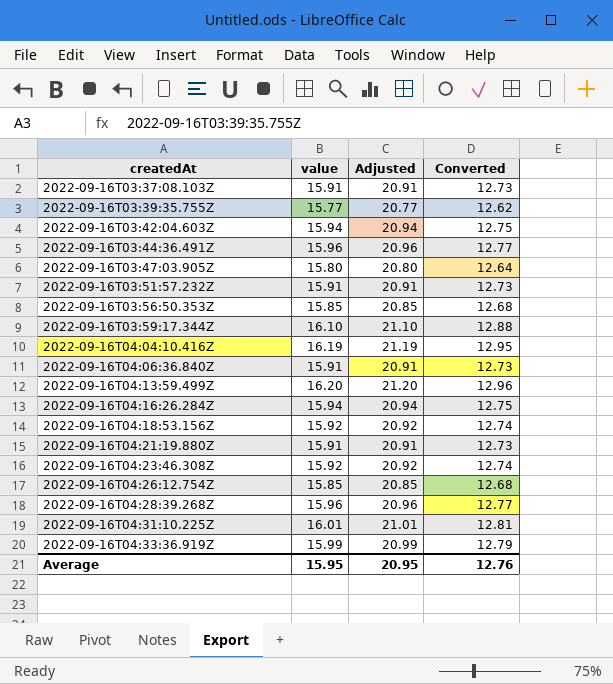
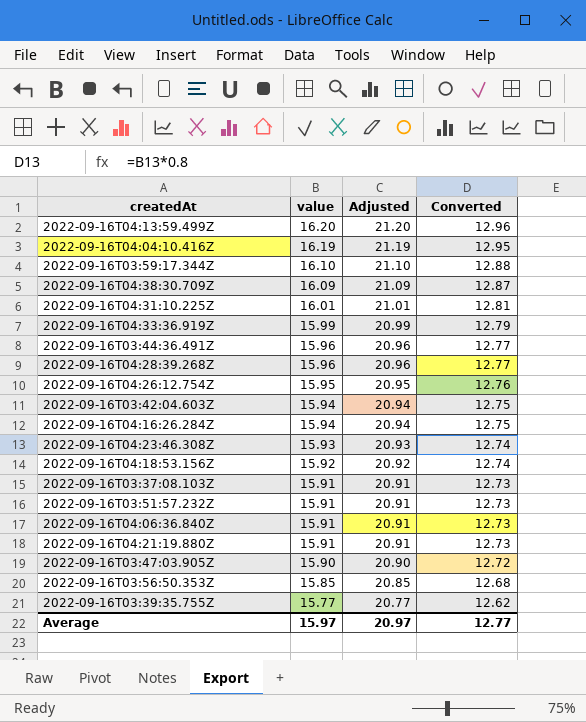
row order: createdAt ascending -> value descending
row 2022-09-16T04:38:30.709Z: none -> 16.09 | 21.09 | 12.87
2022-09-16T04:26:12.754Z | value: 15.85 -> 15.95
2022-09-16T04:26:12.754Z | Adjusted: 20.85 -> 20.95
2022-09-16T04:26:12.754Z | Converted: 12.68 -> 12.76
2022-09-16T04:23:46.308Z | value: 15.92 -> 15.93
2022-09-16T04:23:46.308Z | Adjusted: 20.92 -> 20.93
2022-09-16T03:47:03.905Z | value: 15.80 -> 15.90
2022-09-16T03:47:03.905Z | Adjusted: 20.80 -> 20.90
2022-09-16T03:47:03.905Z | Converted: 12.64 -> 12.72
Average | value: 15.95 -> 15.97
Average | Adjusted: 20.95 -> 20.97
Average | Converted: 12.76 -> 12.77

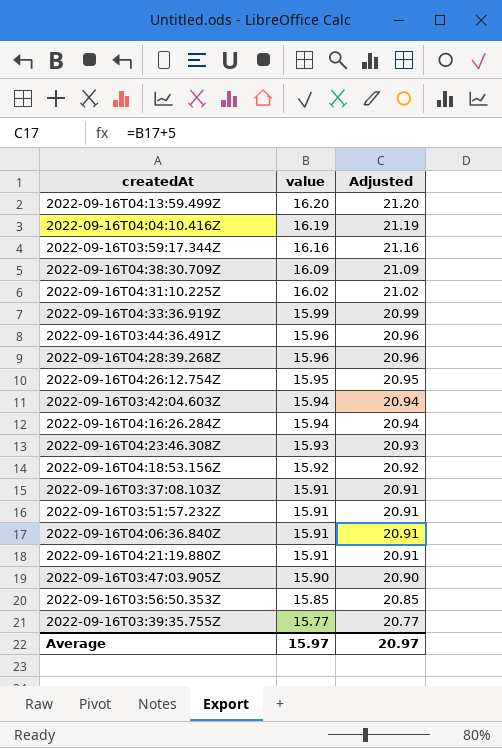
column Converted | formula: [value] * 0.8 -> none
2022-09-16T03:59:17.344Z | value: 16.10 -> 16.16
2022-09-16T03:59:17.344Z | Adjusted: 21.10 -> 21.16
2022-09-16T04:31:10.225Z | value: 16.01 -> 16.02
2022-09-16T04:31:10.225Z | Adjusted: 21.01 -> 21.02

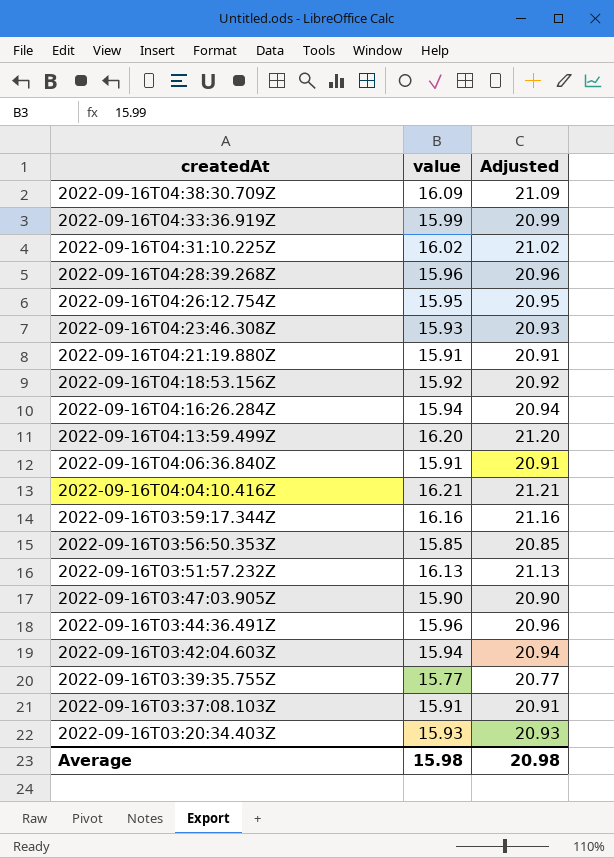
row order: value descending -> createdAt descending
2022-09-16T04:04:10.416Z | value: 16.19 -> 16.21
2022-09-16T04:04:10.416Z | Adjusted: 21.19 -> 21.21
2022-09-16T03:51:57.232Z | value: 15.91 -> 16.13
2022-09-16T03:51:57.232Z | Adjusted: 20.91 -> 21.13
row 2022-09-16T03:20:34.403Z: none -> 15.93 | 20.93
Average | value: 15.97 -> 15.98
Average | Adjusted: 20.97 -> 20.98

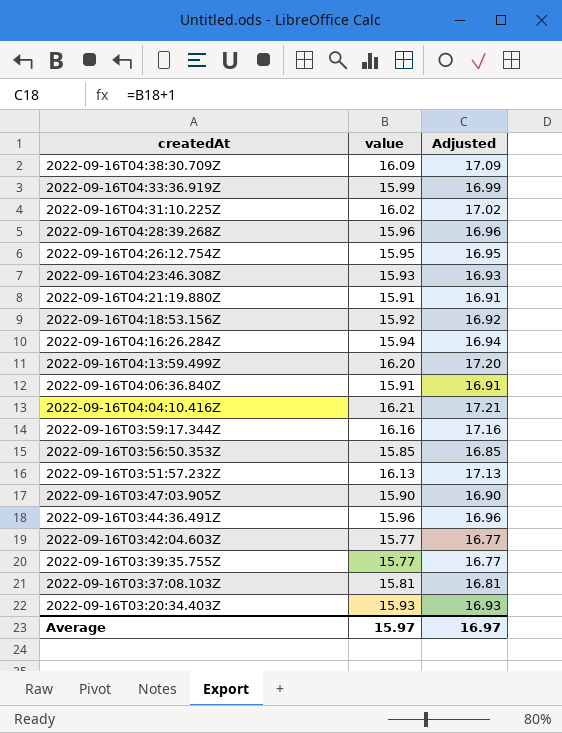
column Adjusted | formula: [value] + 5 -> [value] + 1
2022-09-16T03:42:04.603Z | value: 15.94 -> 15.77
2022-09-16T03:37:08.103Z | value: 15.91 -> 15.81
Average | value: 15.98 -> 15.97
Average | Adjusted: 20.98 -> 16.97

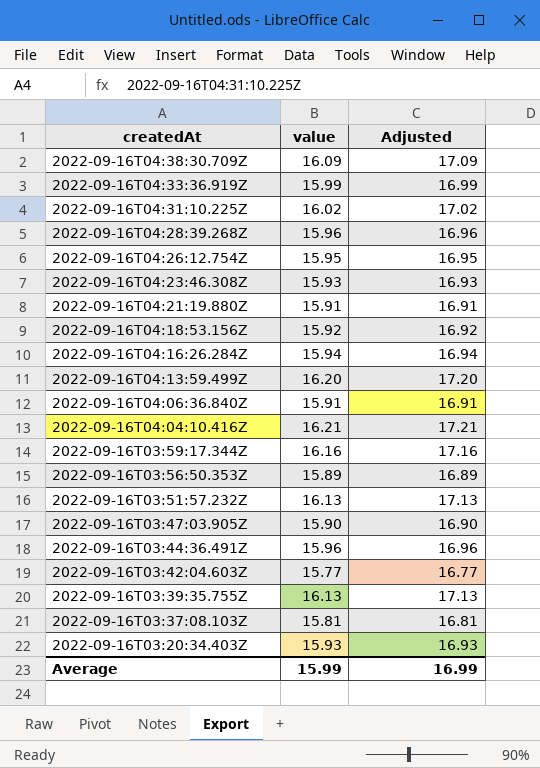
2022-09-16T03:56:50.353Z | value: 15.85 -> 15.89
2022-09-16T03:56:50.353Z | Adjusted: 16.85 -> 16.89
2022-09-16T03:39:35.755Z | value: 15.77 -> 16.13
2022-09-16T03:39:35.755Z | Adjusted: 16.77 -> 17.13
Average | value: 15.97 -> 15.99
Average | Adjusted: 16.97 -> 16.99

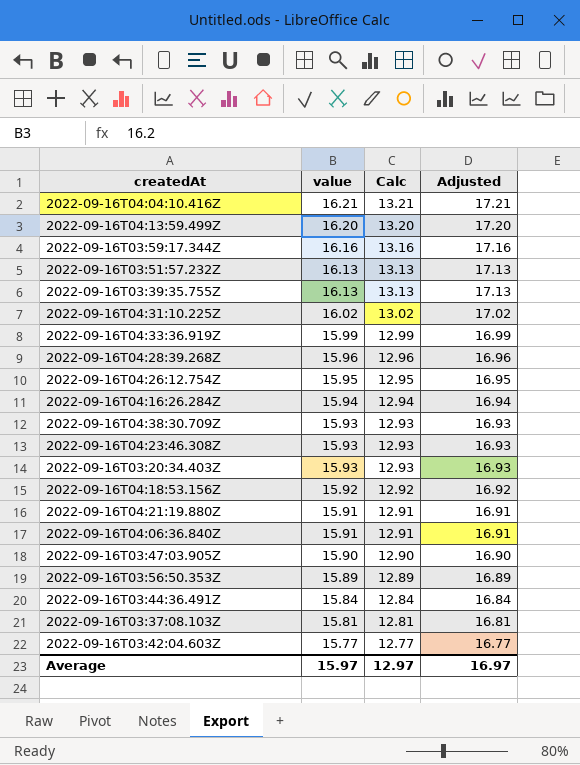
row order: createdAt descending -> value descending
column Calc | formula: none -> [value] - 3
2022-09-16T04:38:30.709Z | value: 16.09 -> 15.93
2022-09-16T04:38:30.709Z | Adjusted: 17.09 -> 16.93
2022-09-16T03:44:36.491Z | value: 15.96 -> 15.84
2022-09-16T03:44:36.491Z | Adjusted: 16.96 -> 16.84
Average | value: 15.99 -> 15.97
Average | Adjusted: 16.99 -> 16.97

